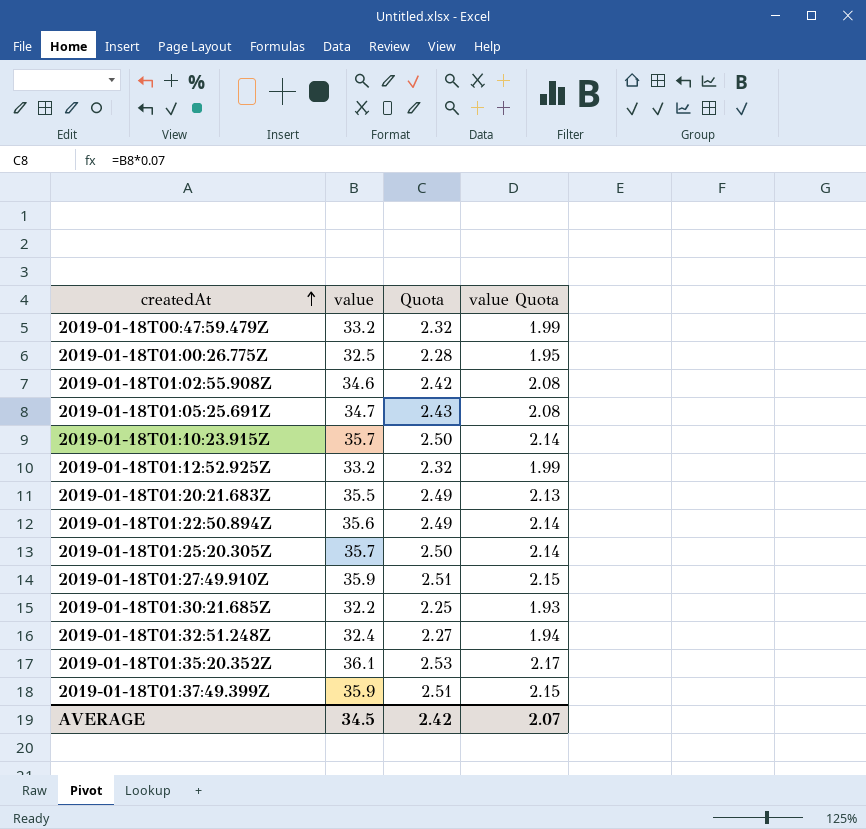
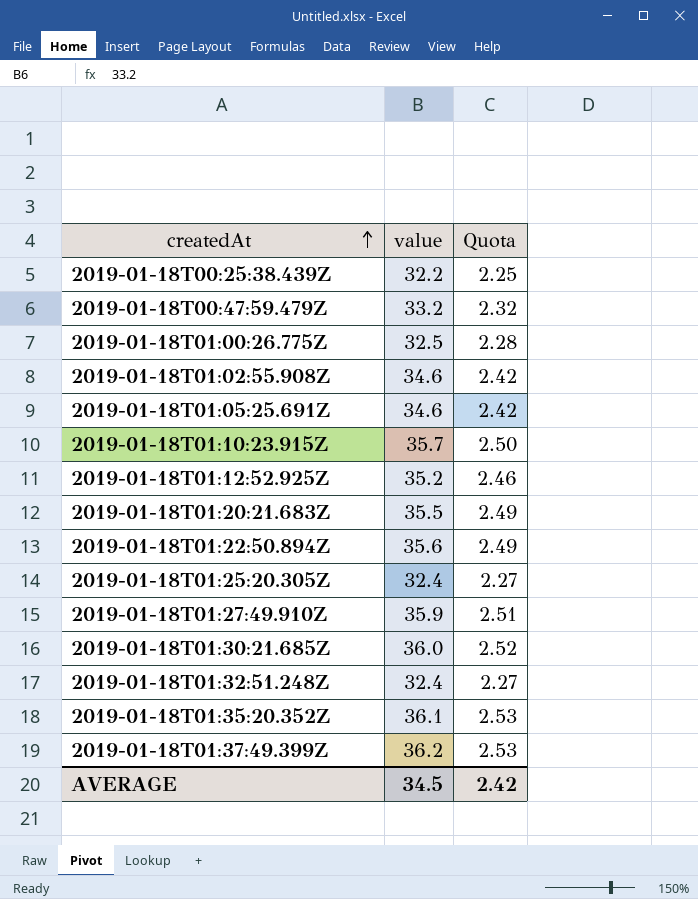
column value Quota | formula: [value] * 0.06 -> none
row 2019-01-18T00:25:38.439Z: none -> 32.2 | 2.25
2019-01-18T01:05:25.691Z | value: 34.7 -> 34.6
2019-01-18T01:05:25.691Z | Quota: 2.43 -> 2.42
2019-01-18T01:12:52.925Z | value: 33.2 -> 35.2
2019-01-18T01:12:52.925Z | Quota: 2.32 -> 2.46
2019-01-18T01:25:20.305Z | value: 35.7 -> 32.4
2019-01-18T01:25:20.305Z | Quota: 2.50 -> 2.27
2019-01-18T01:30:21.685Z | value: 32.2 -> 36.0
2019-01-18T01:30:21.685Z | Quota: 2.25 -> 2.52
2019-01-18T01:37:49.399Z | value: 35.9 -> 36.2
2019-01-18T01:37:49.399Z | Quota: 2.51 -> 2.53

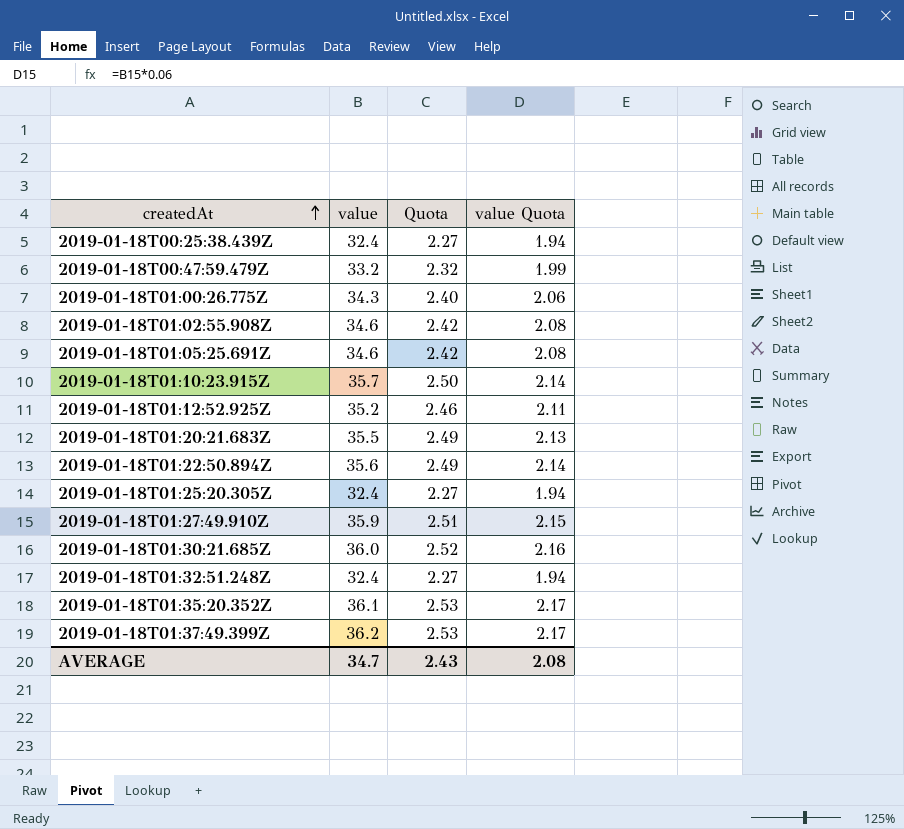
column value Quota | formula: none -> [value] * 0.06
2019-01-18T00:25:38.439Z | value: 32.2 -> 32.4
2019-01-18T00:25:38.439Z | Quota: 2.25 -> 2.27
2019-01-18T01:00:26.775Z | value: 32.5 -> 34.3
2019-01-18T01:00:26.775Z | Quota: 2.28 -> 2.40
AVERAGE | value: 34.5 -> 34.7
AVERAGE | Quota: 2.42 -> 2.43

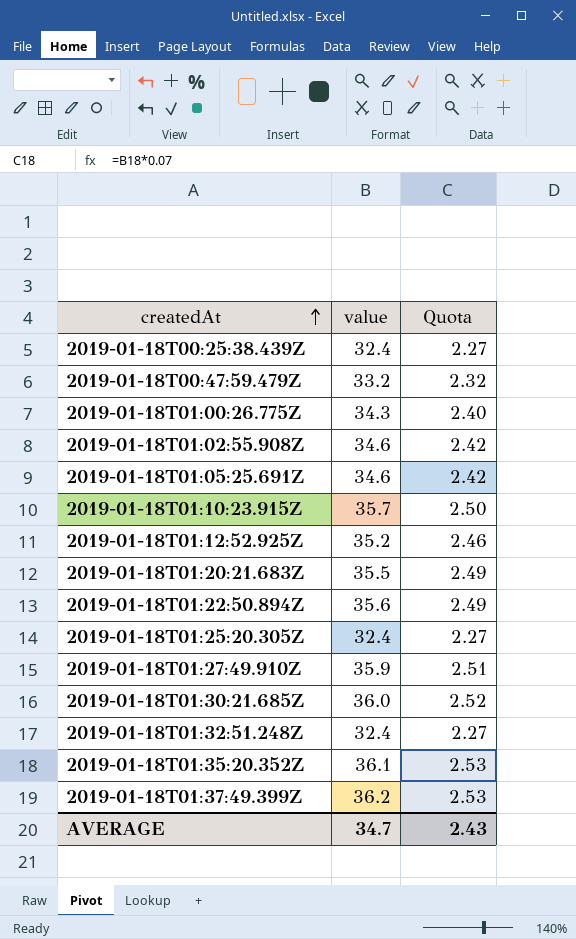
column value Quota | formula: [value] * 0.06 -> none

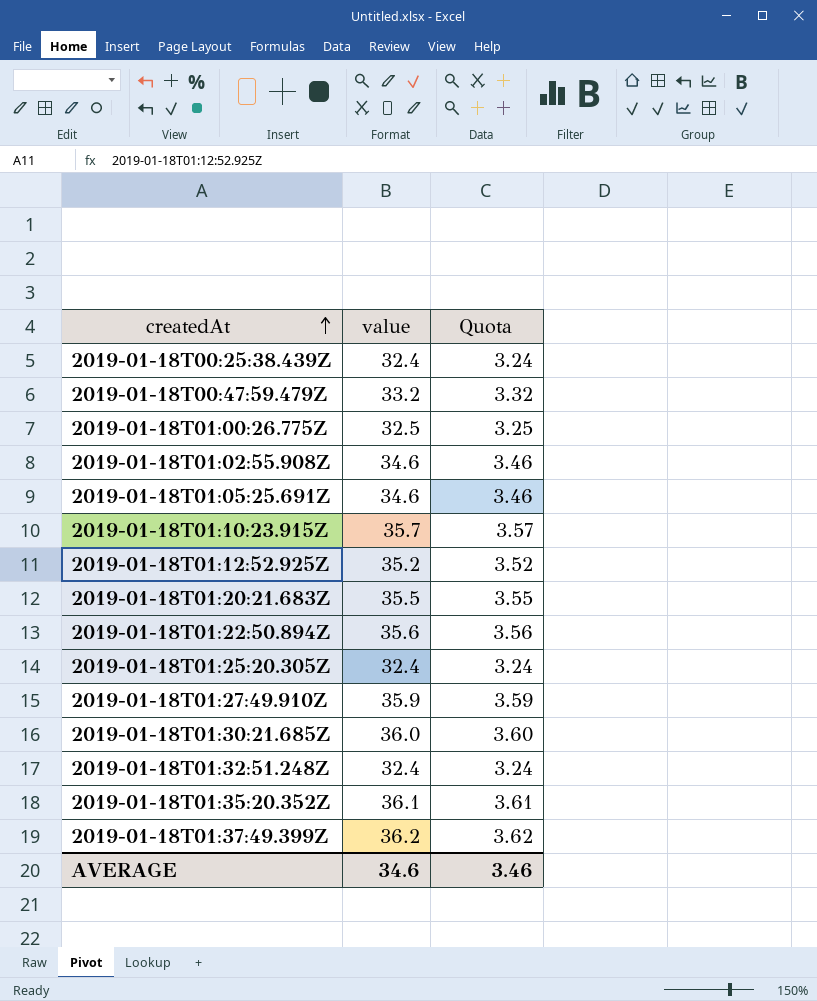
column Quota | formula: [value] * 0.07 -> [value] * 0.1
2019-01-18T01:00:26.775Z | value: 34.3 -> 32.5
AVERAGE | value: 34.7 -> 34.6
AVERAGE | Quota: 2.43 -> 3.46

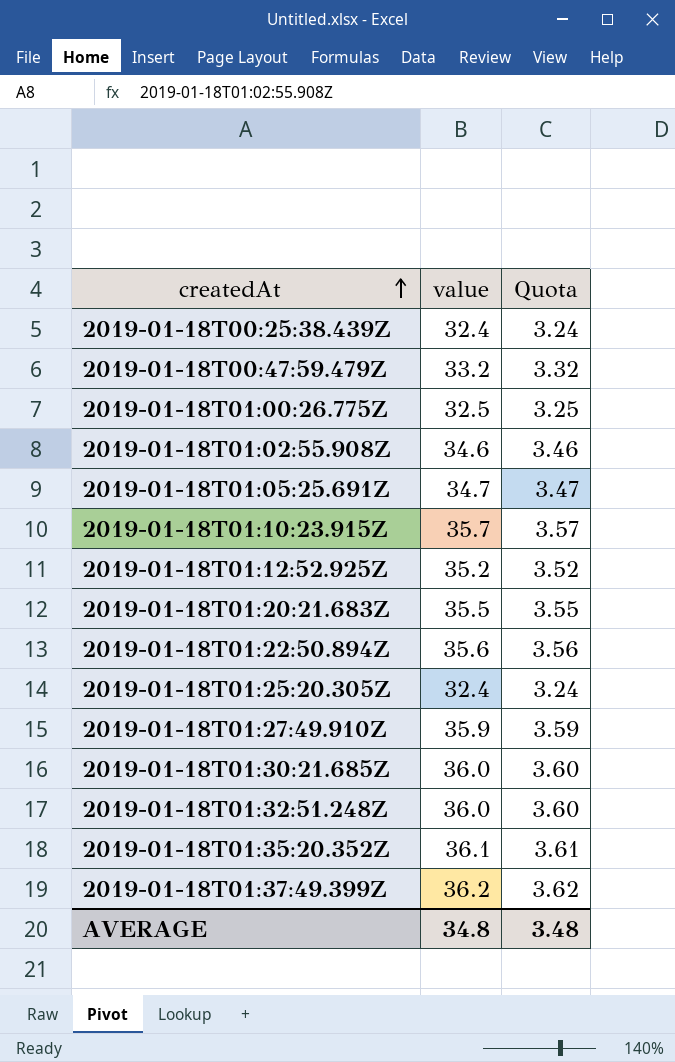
2019-01-18T01:05:25.691Z | value: 34.6 -> 34.7
2019-01-18T01:05:25.691Z | Quota: 3.46 -> 3.47
2019-01-18T01:32:51.248Z | value: 32.4 -> 36.0
2019-01-18T01:32:51.248Z | Quota: 3.24 -> 3.60
AVERAGE | value: 34.6 -> 34.8
AVERAGE | Quota: 3.46 -> 3.48

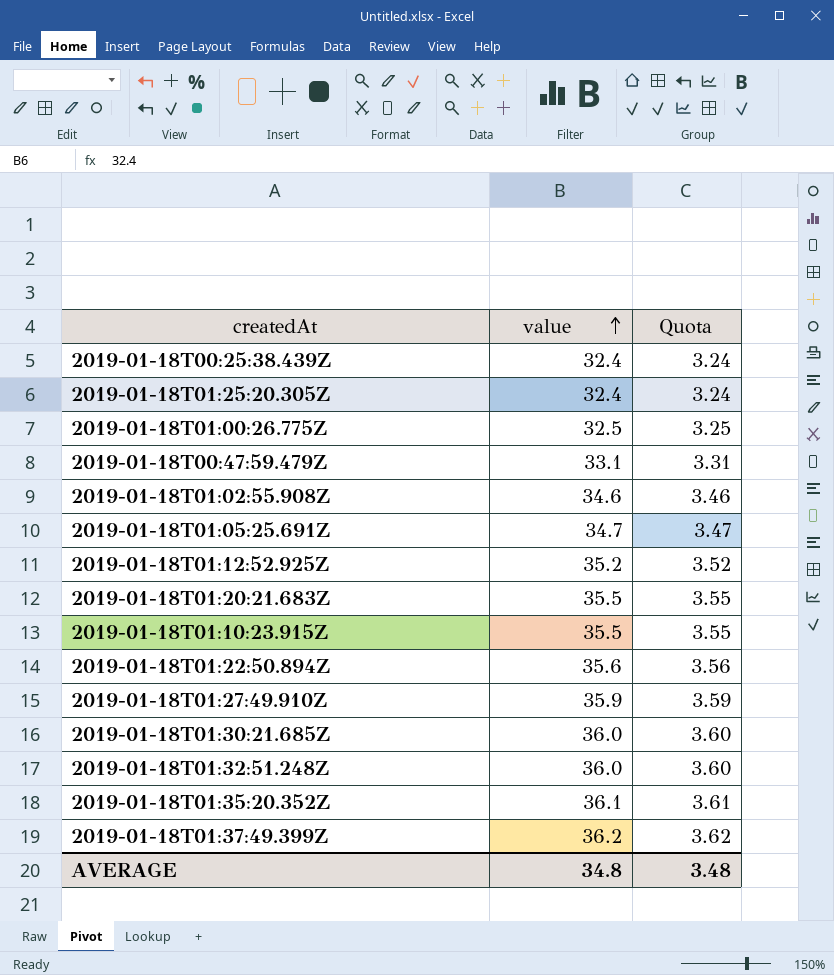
row order: createdAt ascending -> value ascending
2019-01-18T00:47:59.479Z | value: 33.2 -> 33.1
2019-01-18T00:47:59.479Z | Quota: 3.32 -> 3.31
2019-01-18T01:10:23.915Z | value: 35.7 -> 35.5
2019-01-18T01:10:23.915Z | Quota: 3.57 -> 3.55

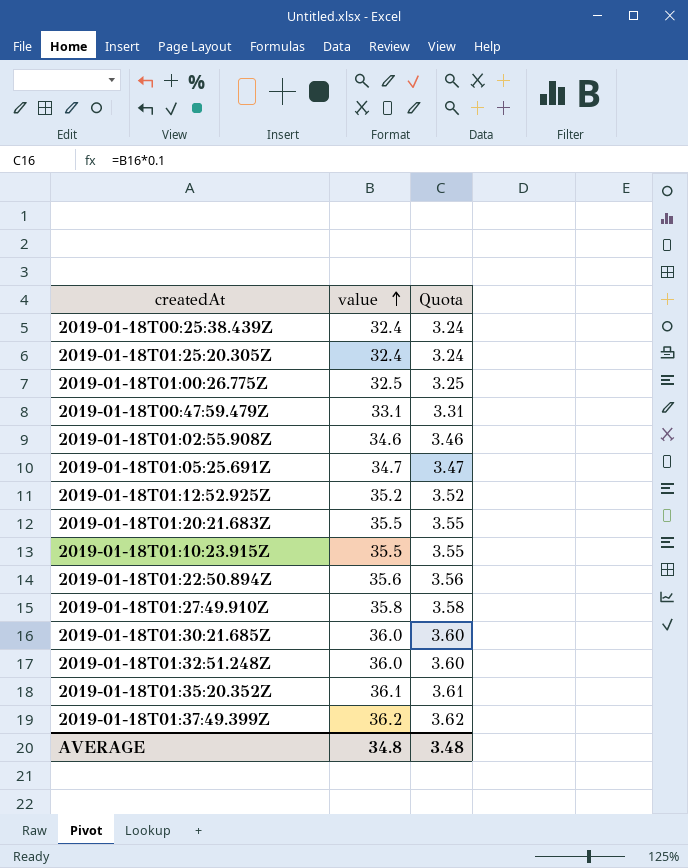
2019-01-18T01:27:49.910Z | value: 35.9 -> 35.8
2019-01-18T01:27:49.910Z | Quota: 3.59 -> 3.58

